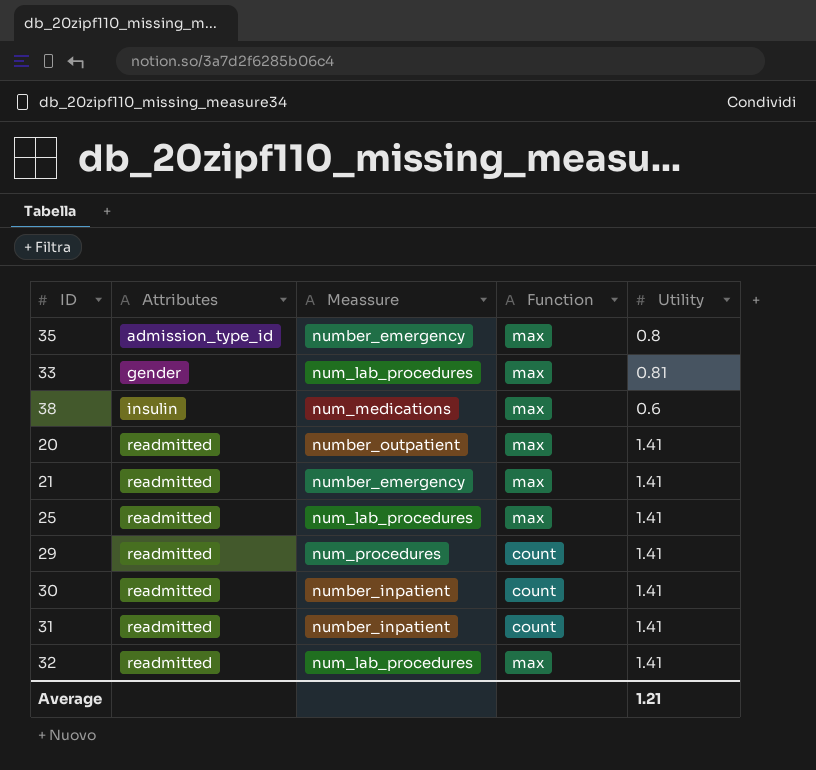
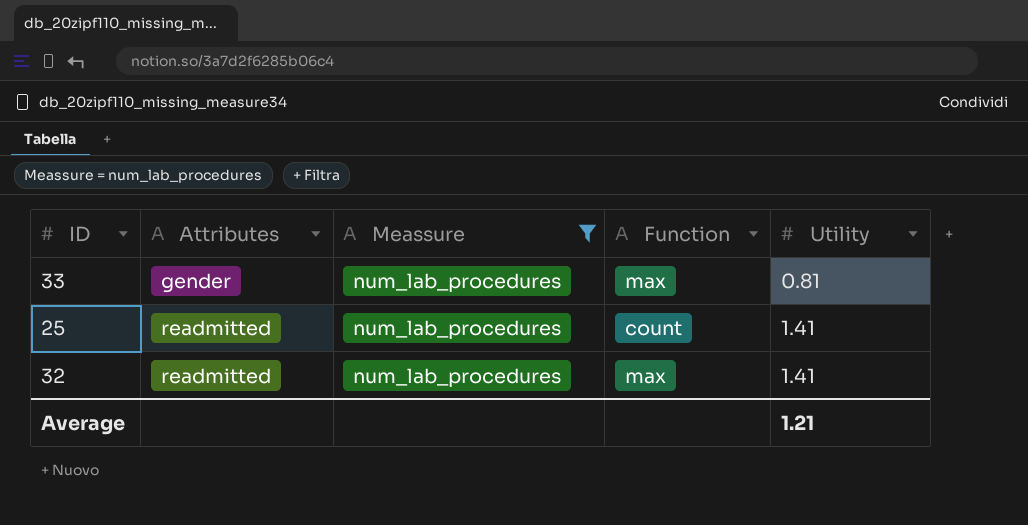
filter: none -> Meassure = num_lab_procedures
25 | Function: max -> count

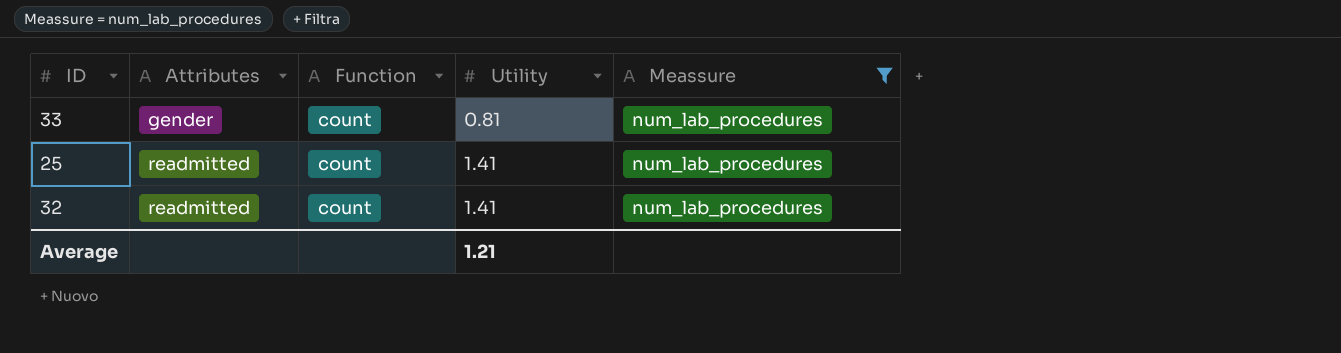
column Meassure | position: 3 -> 5
33 | Function: max -> count
32 | Function: max -> count

